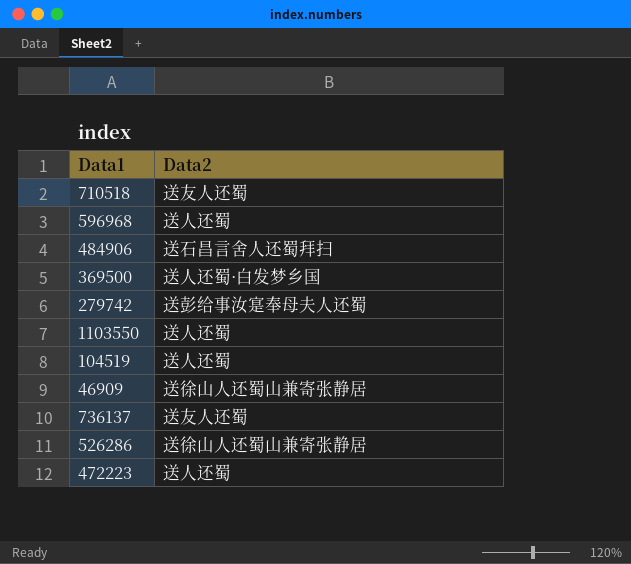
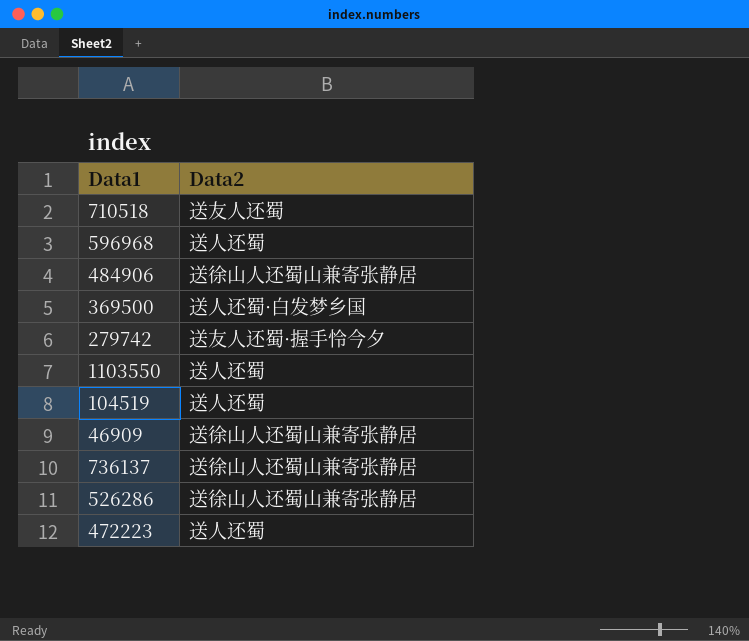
484906 | Data2: 送石昌言舍人还蜀拜扫 -> 送徐山人还蜀山兼寄张静居
279742 | Data2: 送彭给事汝寔奉母夫人还蜀 -> 送友人还蜀·握手怜今夕
736137 | Data2: 送友人还蜀 -> 送徐山人还蜀山兼寄张静居

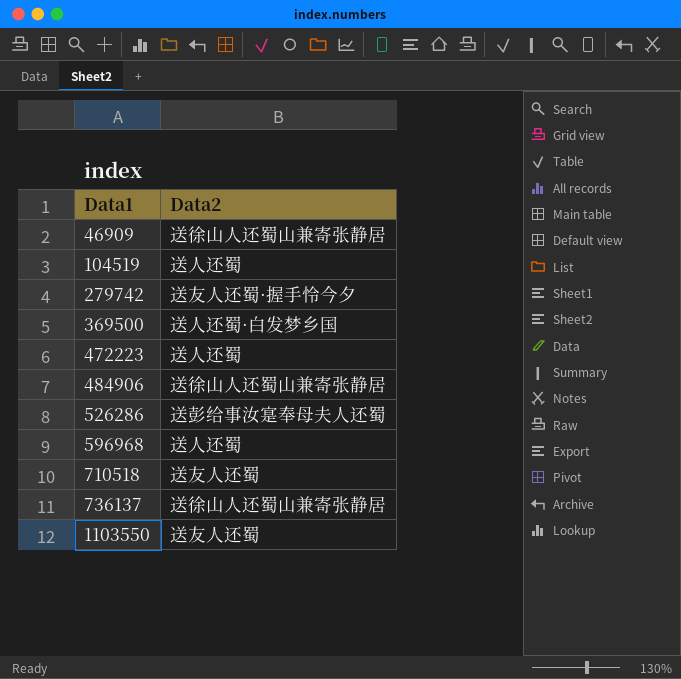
row order: none -> Data1 ascending
526286 | Data2: 送徐山人还蜀山兼寄张静居 -> 送彭给事汝寔奉母夫人还蜀
1103550 | Data2: 送人还蜀 -> 送友人还蜀

